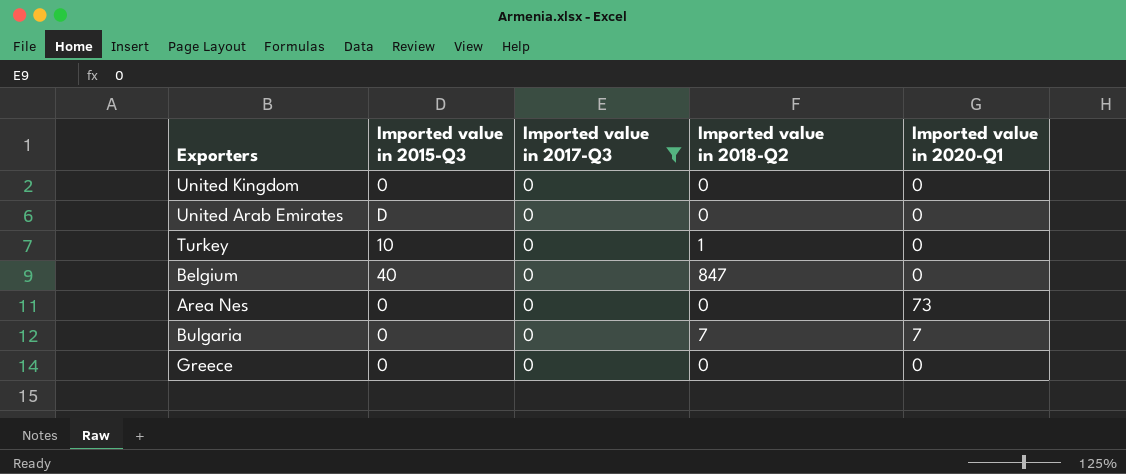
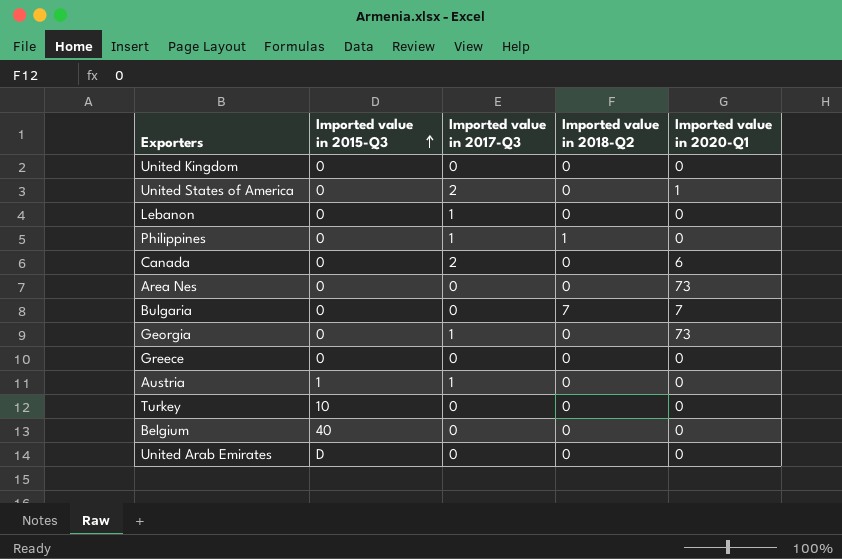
filter: Imported value in 2017-Q3 = 0 -> none
row order: none -> Imported value in 2015-Q3 ascending
Turkey | Imported value in 2018-Q2: 1 -> 0
Belgium | Imported value in 2018-Q2: 847 -> 0

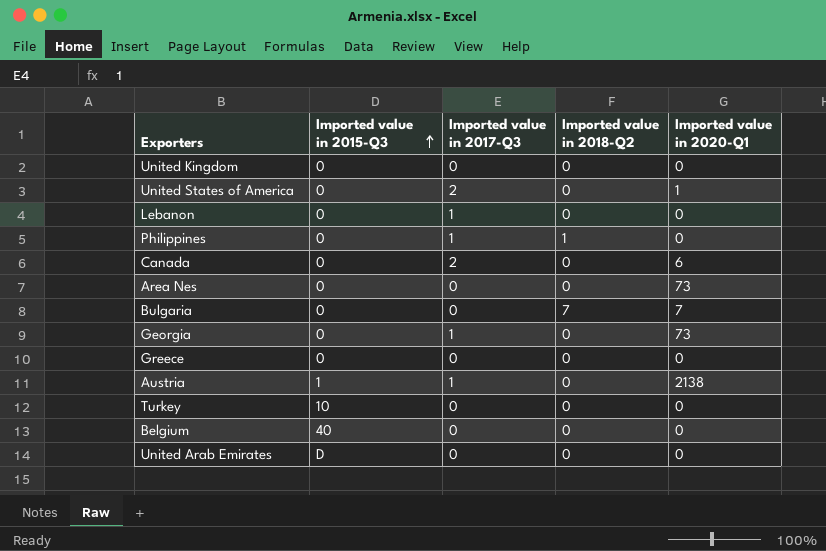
Austria | Imported value in 2020-Q1: 0 -> 2138

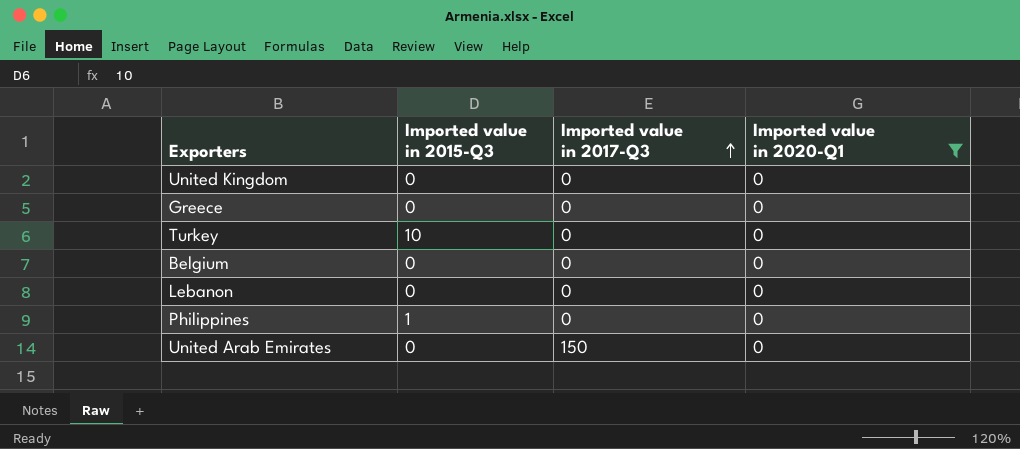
filter: none -> Imported value in 2020-Q1 = 0
row order: Imported value in 2015-Q3 ascending -> Imported value in 2017-Q3 ascending
column Imported value in 2018-Q2 | position: 4 -> none
Belgium | Imported value in 2015-Q3: 40 -> 0
Lebanon | Imported value in 2017-Q3: 1 -> 0
Philippines | Imported value in 2015-Q3: 0 -> 1
Philippines | Imported value in 2017-Q3: 1 -> 0
United Arab Emirates | Imported value in 2015-Q3: D -> 0
United Arab Emirates | Imported value in 2017-Q3: 0 -> 150

